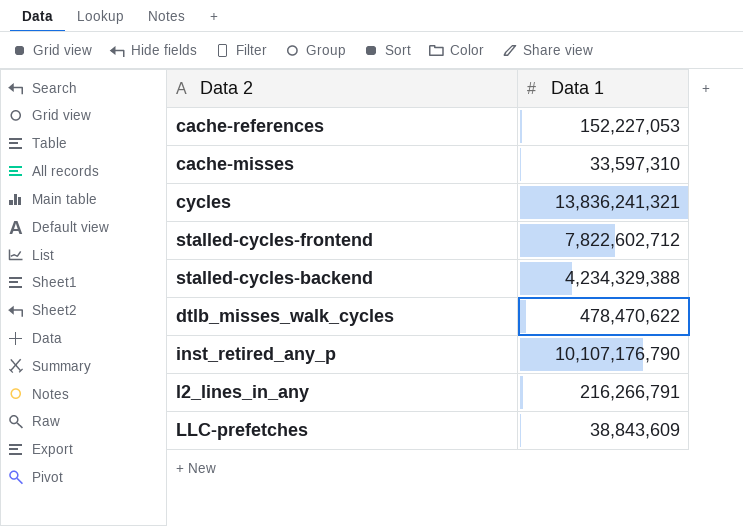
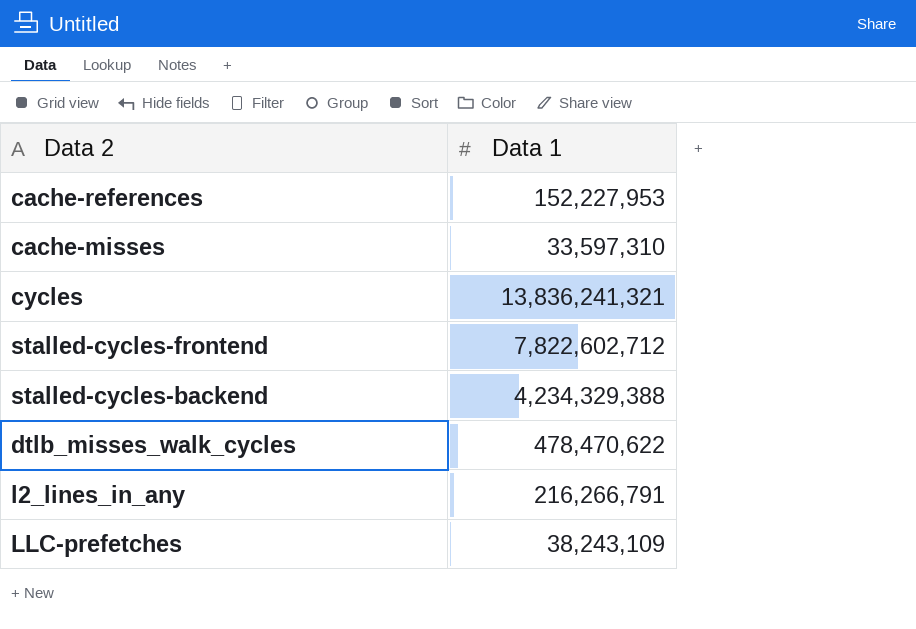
row inst_retired_any_p: 10,107,176,790 -> none
cache-references | Data 1: 152,227,053 -> 152,227,953
LLC-prefetches | Data 1: 38,843,609 -> 38,243,109

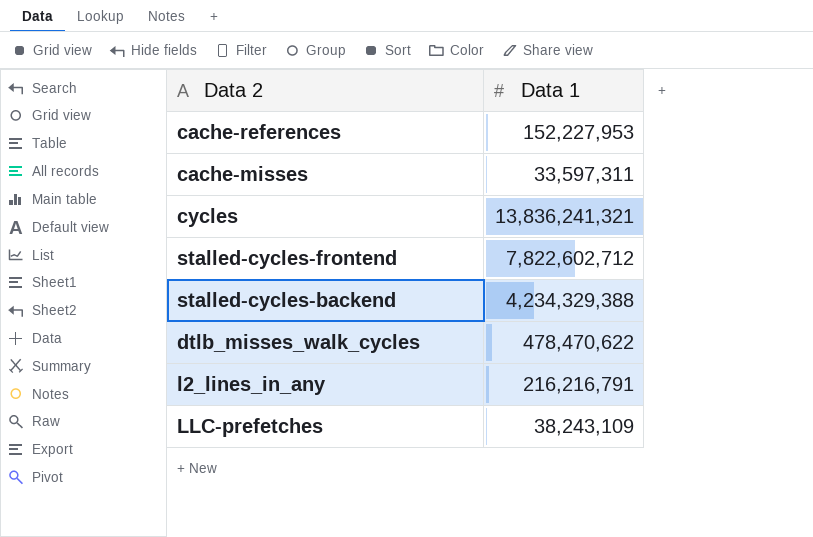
cache-misses | Data 1: 33,597,310 -> 33,597,311
l2_lines_in_any | Data 1: 216,266,791 -> 216,216,791

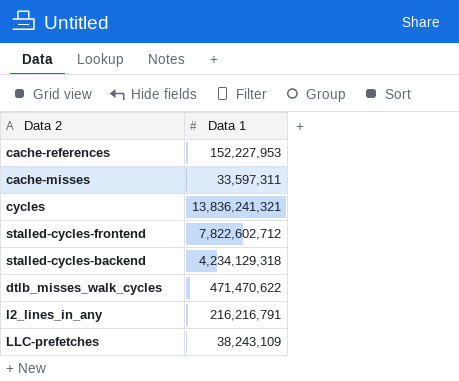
stalled-cycles-backend | Data 1: 4,234,329,388 -> 4,234,129,318
dtlb_misses_walk_cycles | Data 1: 478,470,622 -> 471,470,622

